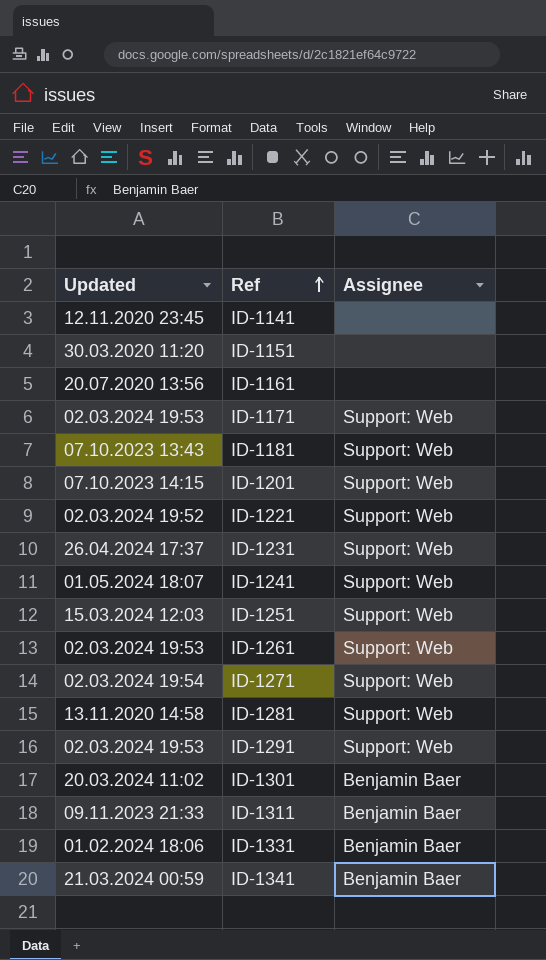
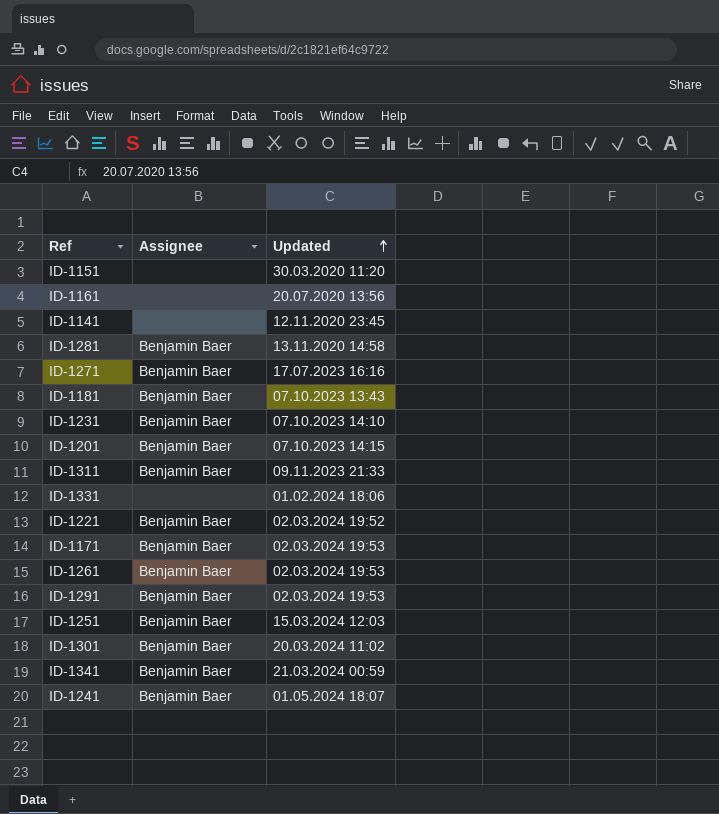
row order: Ref ascending -> Updated ascending
column Updated | position: 1 -> 3
ID-1281 | Assignee: Support: Web -> Benjamin Baer
ID-1271 | Assignee: Support: Web -> Benjamin Baer
ID-1271 | Updated: 02.03.2024 19:54 -> 17.07.2023 16:16
ID-1181 | Assignee: Support: Web -> Benjamin Baer
ID-1231 | Assignee: Support: Web -> Benjamin Baer
ID-1231 | Updated: 26.04.2024 17:37 -> 07.10.2023 14:10
ID-1201 | Assignee: Support: Web -> Benjamin Baer
ID-1331 | Assignee: Benjamin Baer -> none
ID-1221 | Assignee: Support: Web -> Benjamin Baer
ID-1171 | Assignee: Support: Web -> Benjamin Baer
ID-1261 | Assignee: Support: Web -> Benjamin Baer
ID-1291 | Assignee: Support: Web -> Benjamin Baer
ID-1251 | Assignee: Support: Web -> Benjamin Baer
ID-1241 | Assignee: Support: Web -> Benjamin Baer

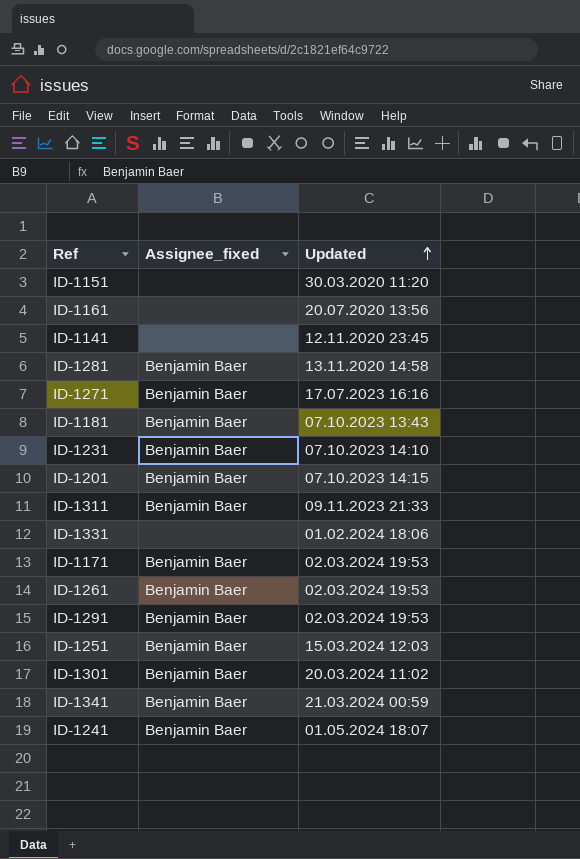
column name: Assignee -> Assignee_fixed
row ID-1221: Benjamin Baer | 02.03.2024 19:52 -> none

